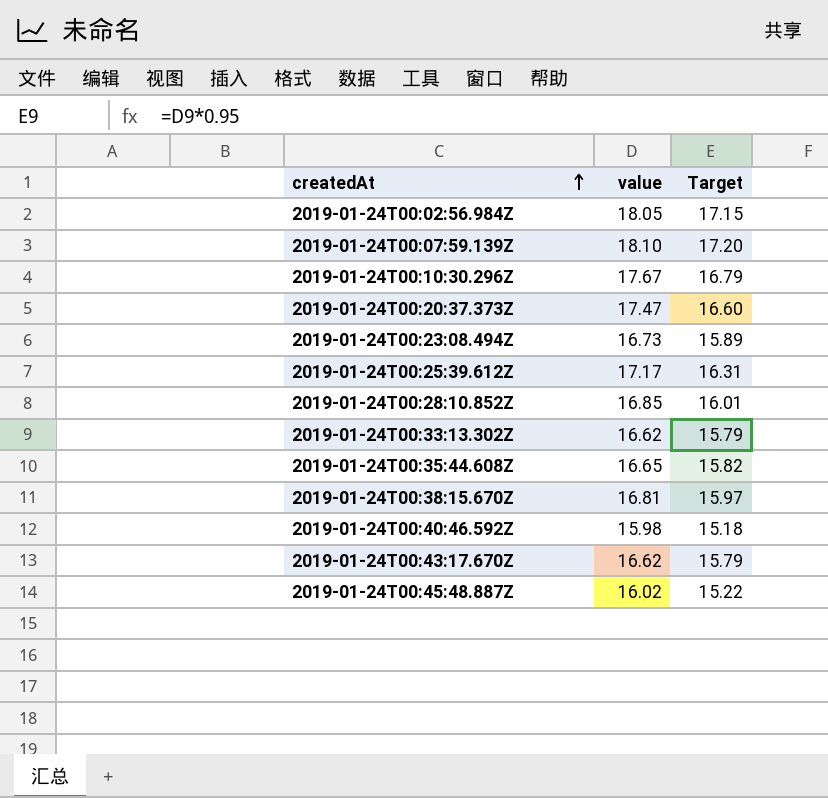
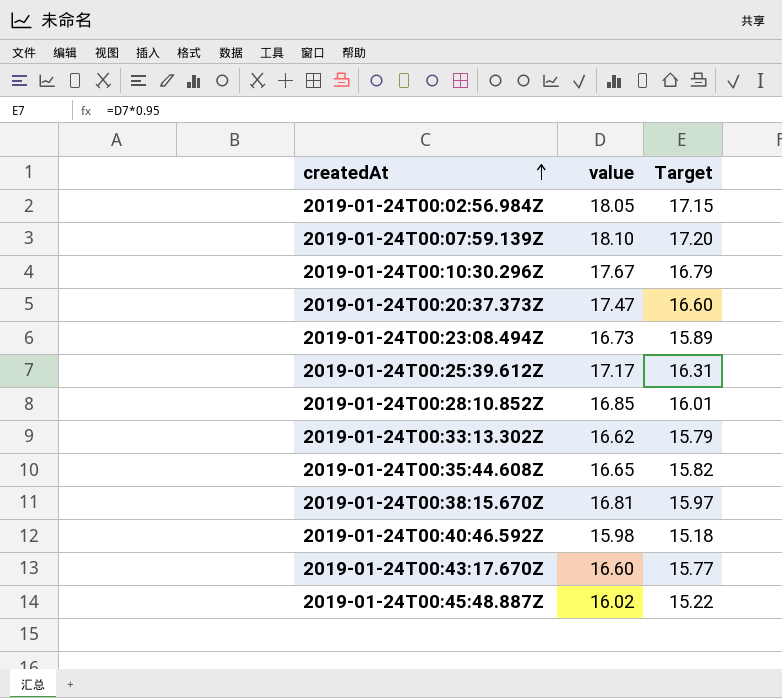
2019-01-24T00:43:17.670Z | value: 16.62 -> 16.60
2019-01-24T00:43:17.670Z | Target: 15.79 -> 15.77

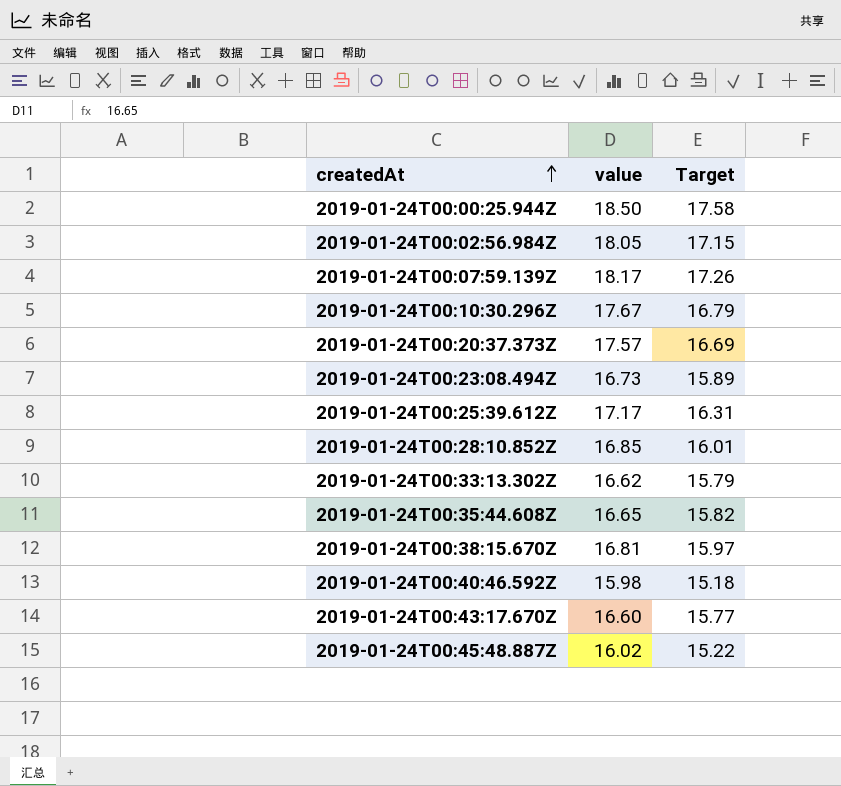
row 2019-01-24T00:00:25.944Z: none -> 18.50 | 17.58
2019-01-24T00:07:59.139Z | value: 18.10 -> 18.17
2019-01-24T00:07:59.139Z | Target: 17.20 -> 17.26
2019-01-24T00:20:37.373Z | value: 17.47 -> 17.57
2019-01-24T00:20:37.373Z | Target: 16.60 -> 16.69

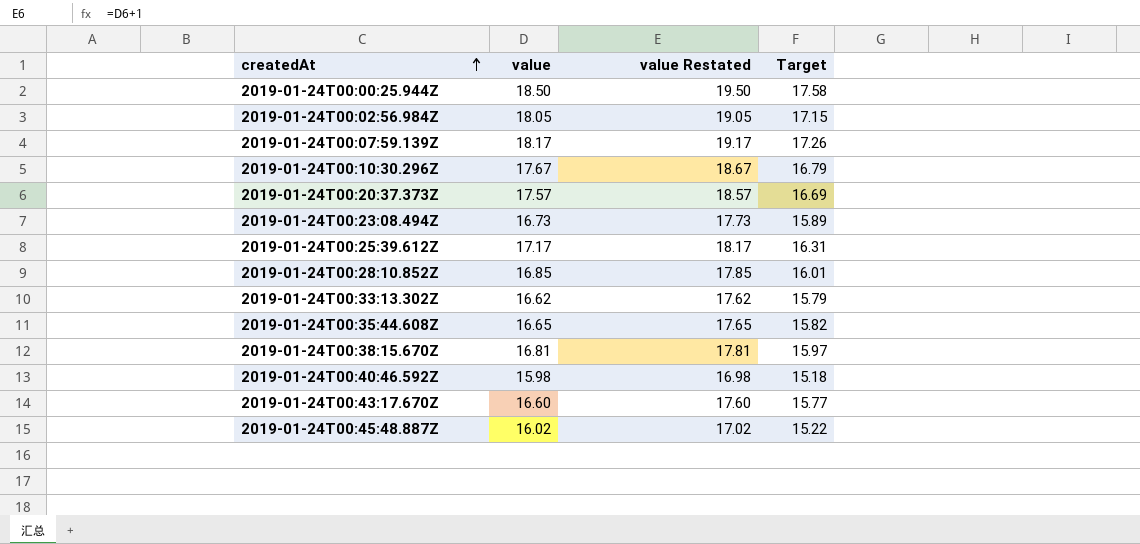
column value Restated | formula: none -> [value] + 1

